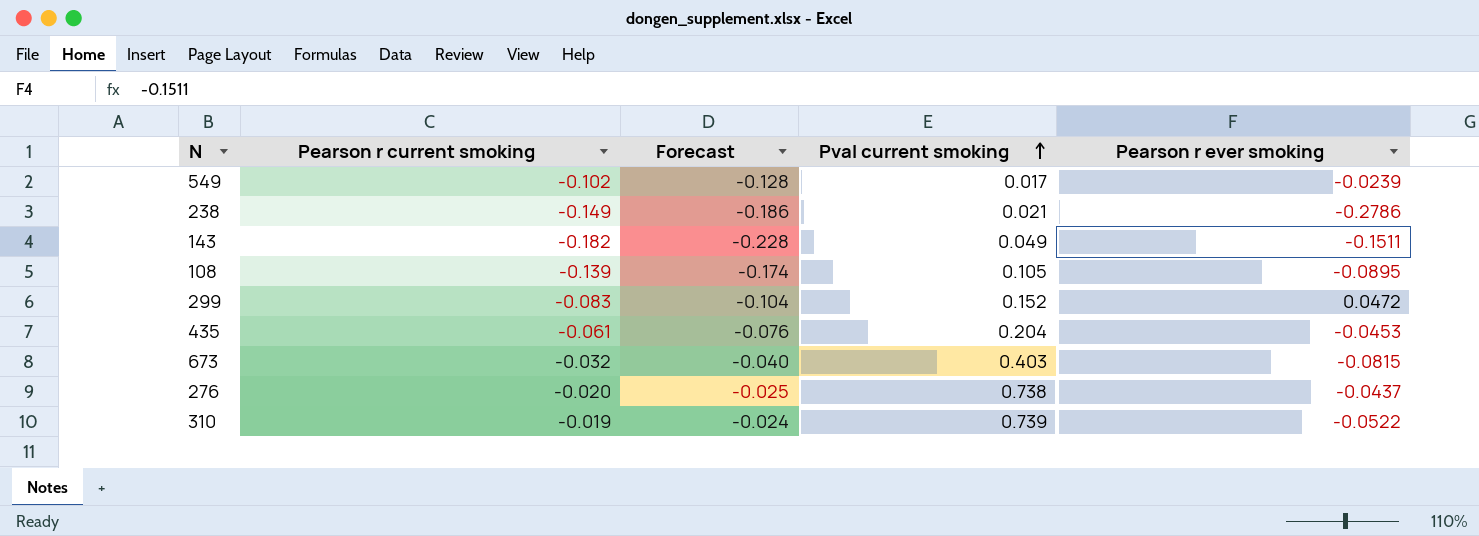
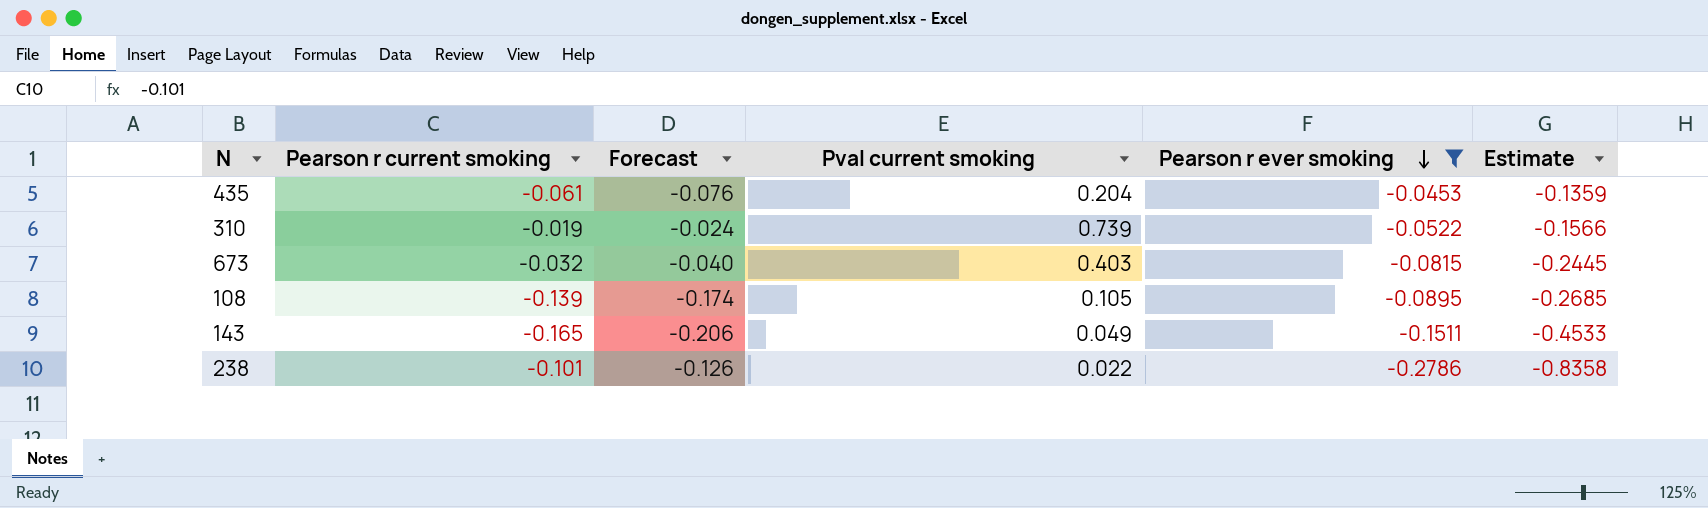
filter: none -> Pearson r ever smoking <= -0.0453
row order: Pval current smoking ascending -> Pearson r ever smoking descending
column Estimate | formula: none -> [Pearson r ever smoking] * 3
143 | Pearson r current smoking: -0.182 -> -0.165
143 | Forecast: -0.228 -> -0.206
238 | Pearson r current smoking: -0.149 -> -0.101
238 | Forecast: -0.186 -> -0.126
238 | Pval current smoking: 0.021 -> 0.022

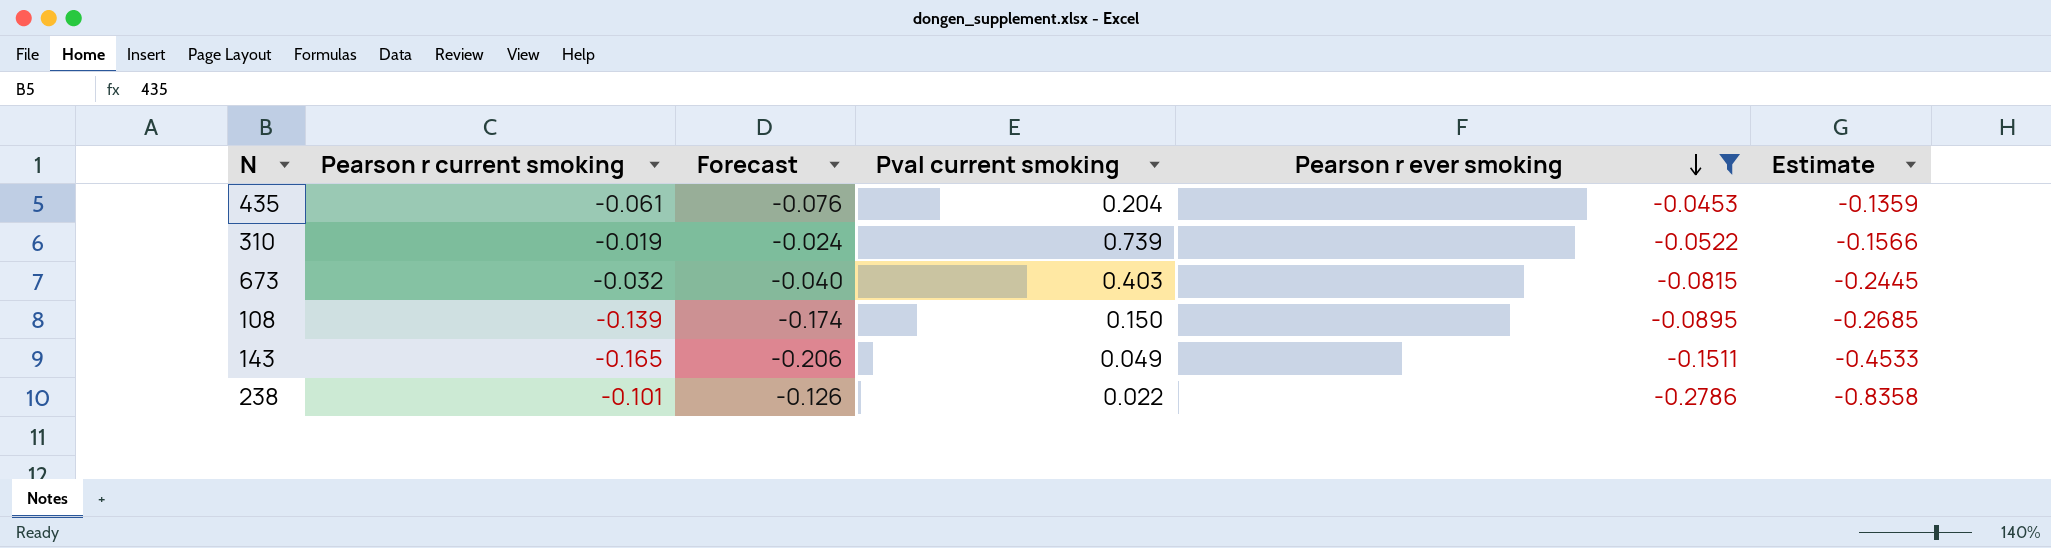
108 | Pval current smoking: 0.105 -> 0.150

